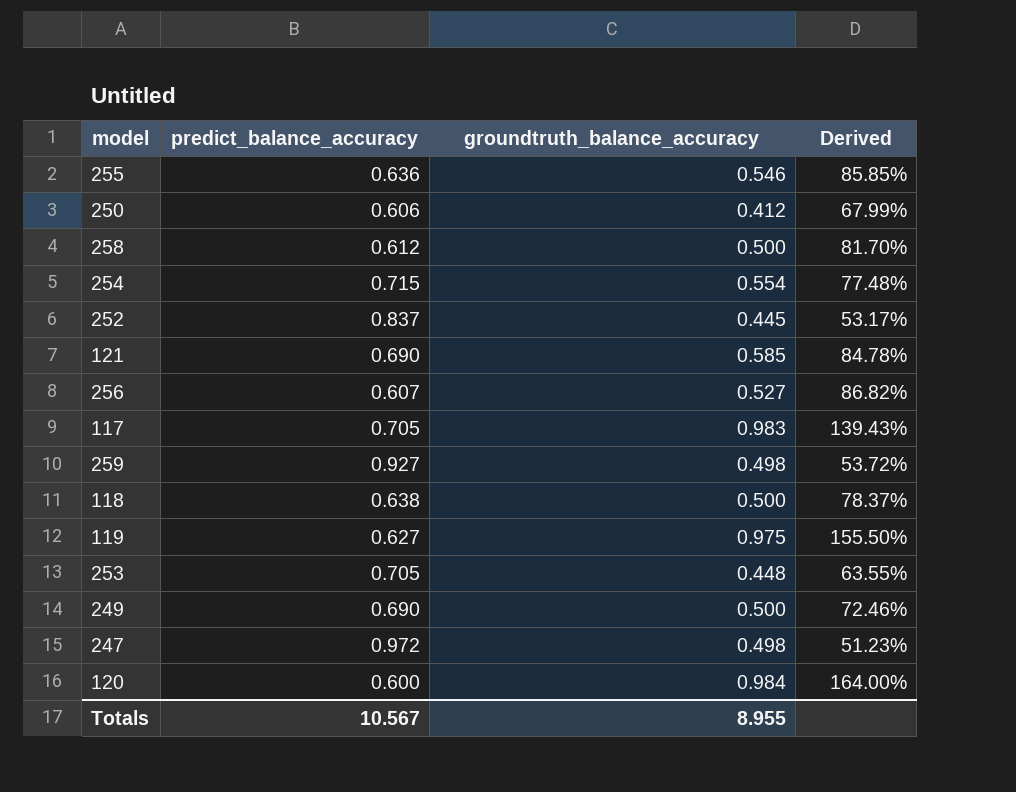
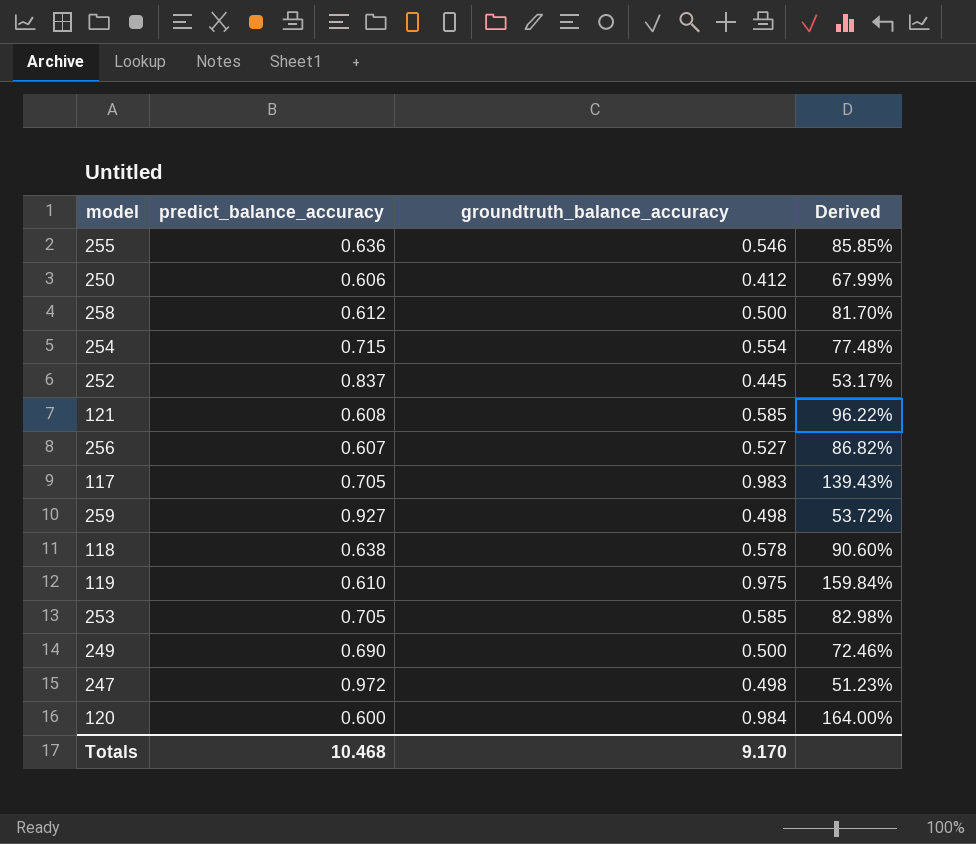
121 | predict_balance_accuracy: 0.690 -> 0.608
121 | Derived: 84.78% -> 96.22%
118 | groundtruth_balance_accuracy: 0.500 -> 0.578
118 | Derived: 78.37% -> 90.60%
119 | predict_balance_accuracy: 0.627 -> 0.610
119 | Derived: 155.50% -> 159.84%
253 | groundtruth_balance_accuracy: 0.448 -> 0.585
253 | Derived: 63.55% -> 82.98%
Totals | predict_balance_accuracy: 10.567 -> 10.468
Totals | groundtruth_balance_accuracy: 8.955 -> 9.170

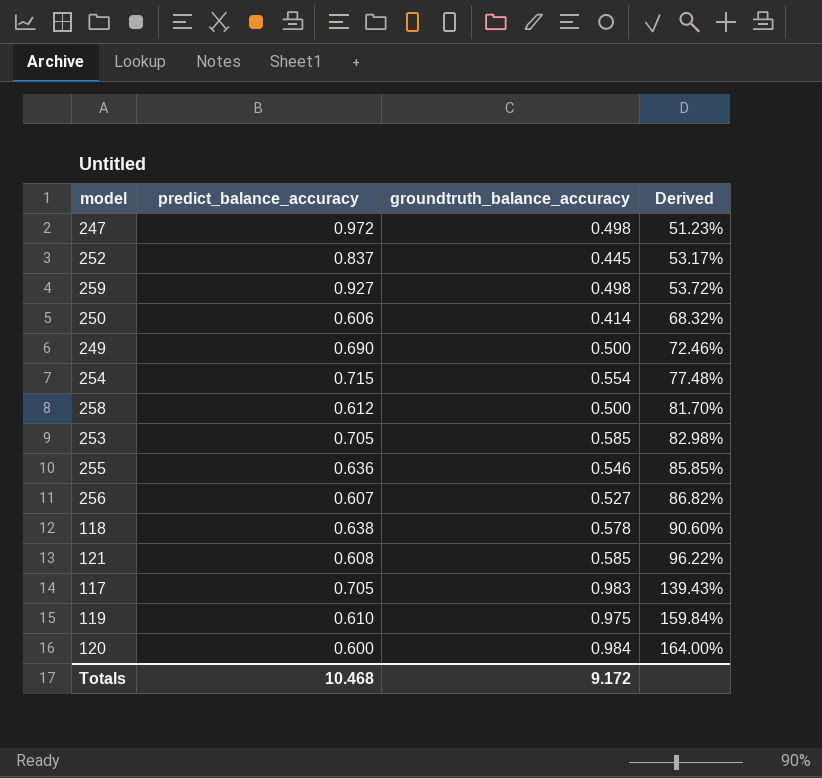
row order: none -> Derived ascending
250 | groundtruth_balance_accuracy: 0.412 -> 0.414
250 | Derived: 67.99% -> 68.32%
Totals | groundtruth_balance_accuracy: 9.170 -> 9.172

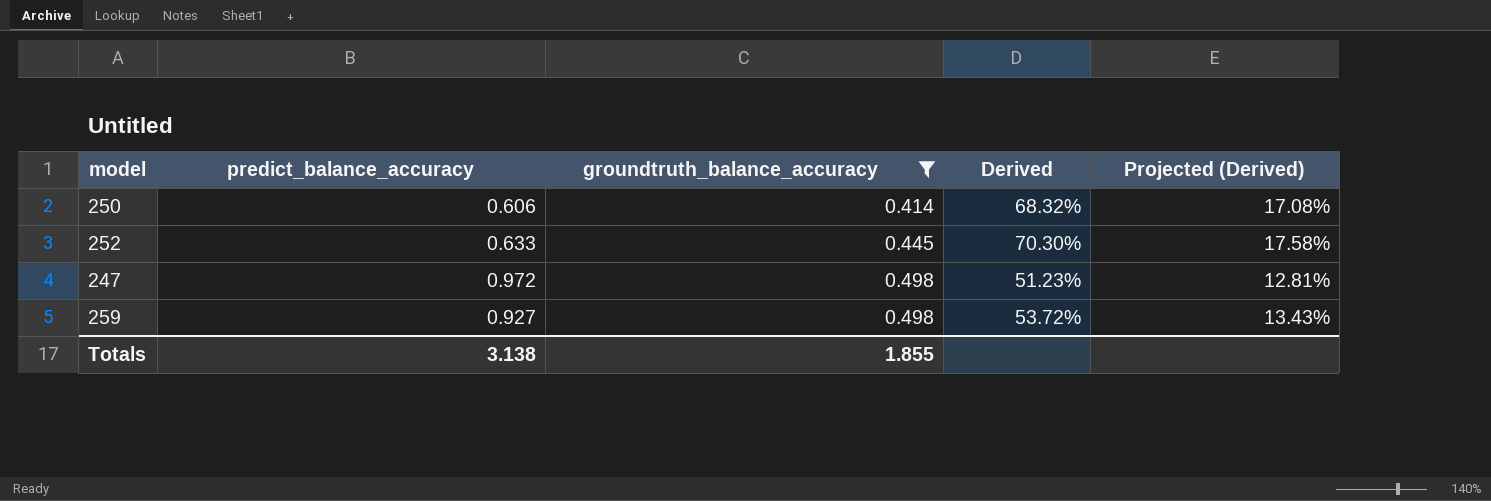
filter: none -> groundtruth_balance_accuracy <= 0.498
row order: Derived ascending -> groundtruth_balance_accuracy ascending
column Projected (Derived) | formula: none -> [Derived] * 0.25
252 | predict_balance_accuracy: 0.837 -> 0.633
252 | Derived: 53.17% -> 70.30%
Totals | predict_balance_accuracy: 10.468 -> 3.138
Totals | groundtruth_balance_accuracy: 9.172 -> 1.855

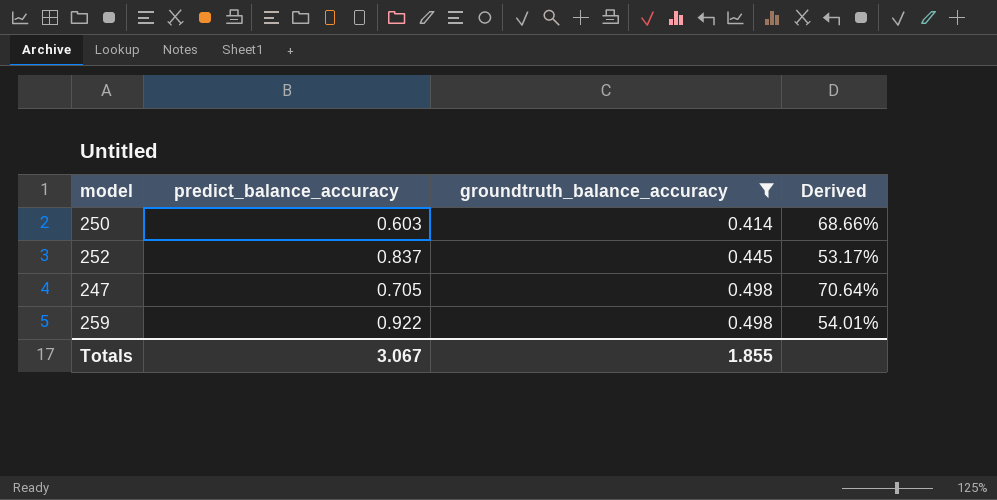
column Projected (Derived) | formula: [Derived] * 0.25 -> none
250 | predict_balance_accuracy: 0.606 -> 0.603
250 | Derived: 68.32% -> 68.66%
252 | predict_balance_accuracy: 0.633 -> 0.837
252 | Derived: 70.30% -> 53.17%
247 | predict_balance_accuracy: 0.972 -> 0.705
247 | Derived: 51.23% -> 70.64%
259 | predict_balance_accuracy: 0.927 -> 0.922
259 | Derived: 53.72% -> 54.01%
Totals | predict_balance_accuracy: 3.138 -> 3.067

